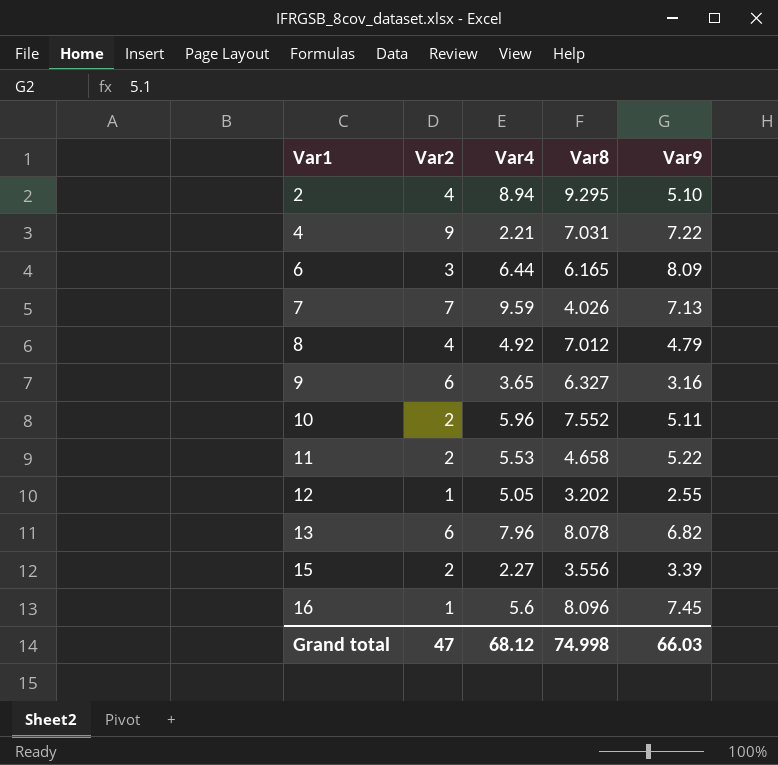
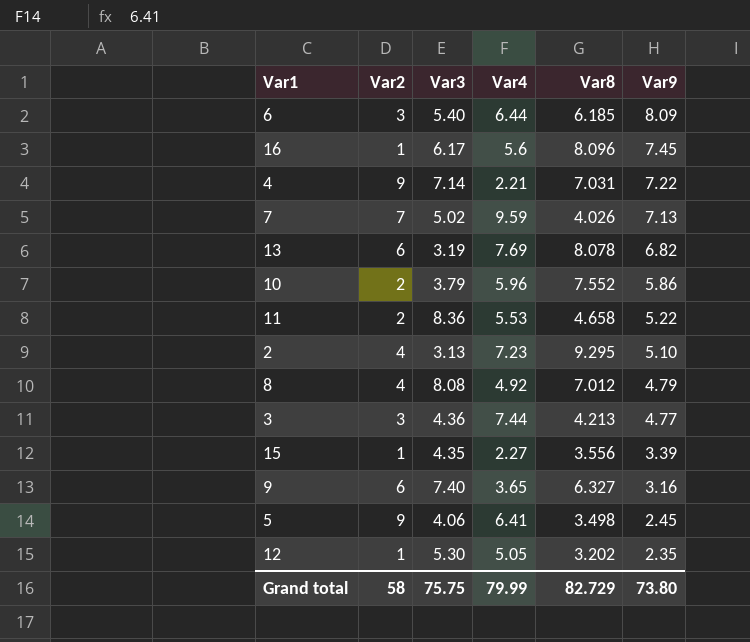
row order: Var1 ascending -> Var9 descending
column Var3 | position: none -> 3
6 | Var8: 6.165 -> 6.185
13 | Var4: 7.96 -> 7.69
10 | Var9: 5.11 -> 5.86
2 | Var4: 8.94 -> 7.23
row 3: none -> 3 | 4.36 | 7.44 | 4.213 | 4.77
15 | Var2: 2 -> 1
row 5: none -> 9 | 4.06 | 6.41 | 3.498 | 2.45
12 | Var9: 2.55 -> 2.35
Grand total | Var2: 47 -> 58
Grand total | Var4: 68.12 -> 79.99
Grand total | Var8: 74.998 -> 82.729
Grand total | Var9: 66.03 -> 73.80

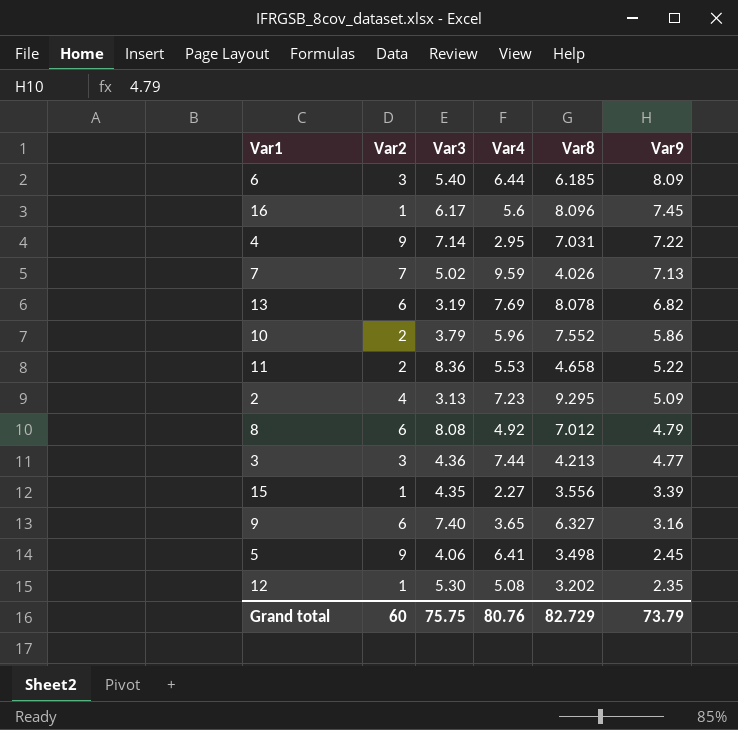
4 | Var4: 2.21 -> 2.95
2 | Var9: 5.10 -> 5.09
8 | Var2: 4 -> 6
12 | Var4: 5.05 -> 5.08
Grand total | Var2: 58 -> 60
Grand total | Var4: 79.99 -> 80.76
Grand total | Var9: 73.80 -> 73.79

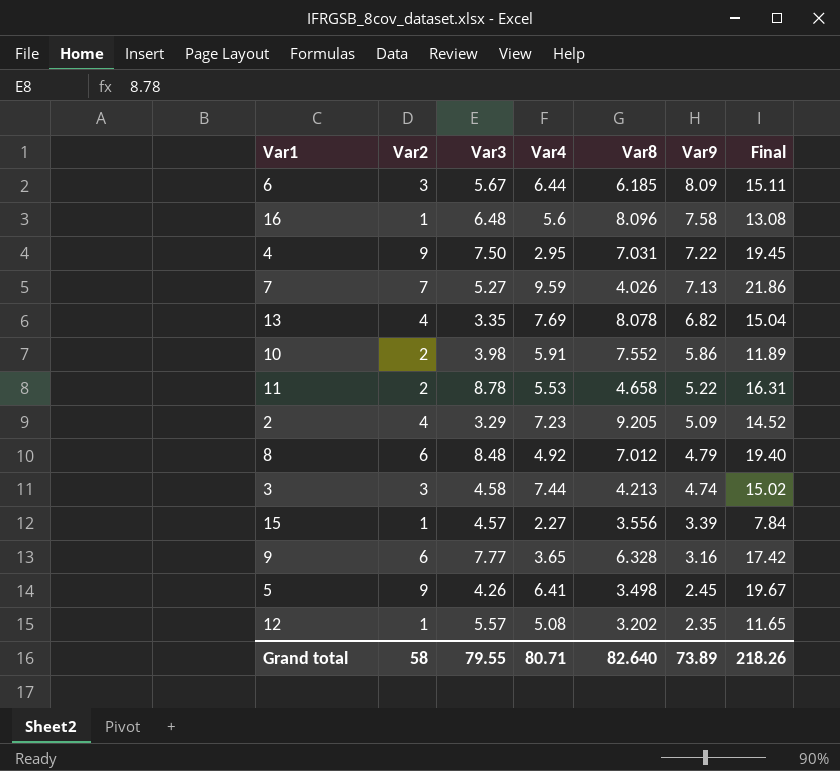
column Final | formula: none -> [Var2] + [Var3] + [Var4]
6 | Var3: 5.40 -> 5.67
16 | Var3: 6.17 -> 6.48
16 | Var9: 7.45 -> 7.58
4 | Var3: 7.14 -> 7.50
7 | Var3: 5.02 -> 5.27
13 | Var2: 6 -> 4
13 | Var3: 3.19 -> 3.35
10 | Var3: 3.79 -> 3.98
10 | Var4: 5.96 -> 5.91
11 | Var3: 8.36 -> 8.78
2 | Var3: 3.13 -> 3.29
2 | Var8: 9.295 -> 9.205
8 | Var3: 8.08 -> 8.48
3 | Var3: 4.36 -> 4.58
3 | Var9: 4.77 -> 4.74
15 | Var3: 4.35 -> 4.57
9 | Var3: 7.40 -> 7.77
9 | Var8: 6.327 -> 6.328
5 | Var3: 4.06 -> 4.26
12 | Var3: 5.30 -> 5.57
Grand total | Var2: 60 -> 58
Grand total | Var3: 75.75 -> 79.55
Grand total | Var4: 80.76 -> 80.71
Grand total | Var8: 82.729 -> 82.640
Grand total | Var9: 73.79 -> 73.89

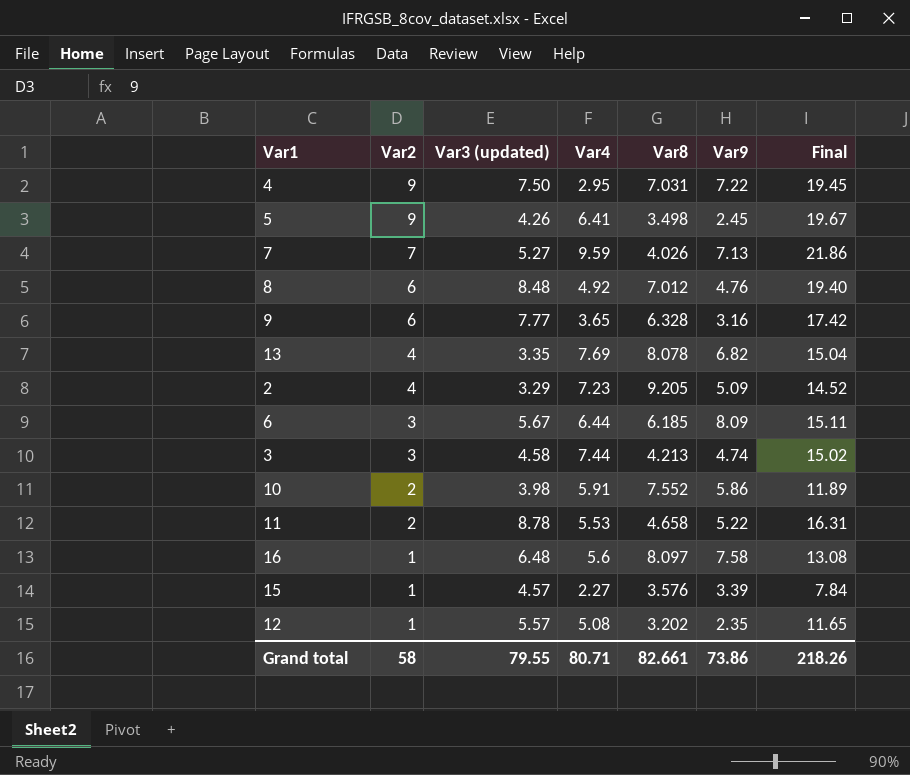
row order: Var9 descending -> Var2 descending
column name: Var3 -> Var3 (updated)
8 | Var9: 4.79 -> 4.76
16 | Var8: 8.096 -> 8.097
15 | Var8: 3.556 -> 3.576
Grand total | Var8: 82.640 -> 82.661
Grand total | Var9: 73.89 -> 73.86

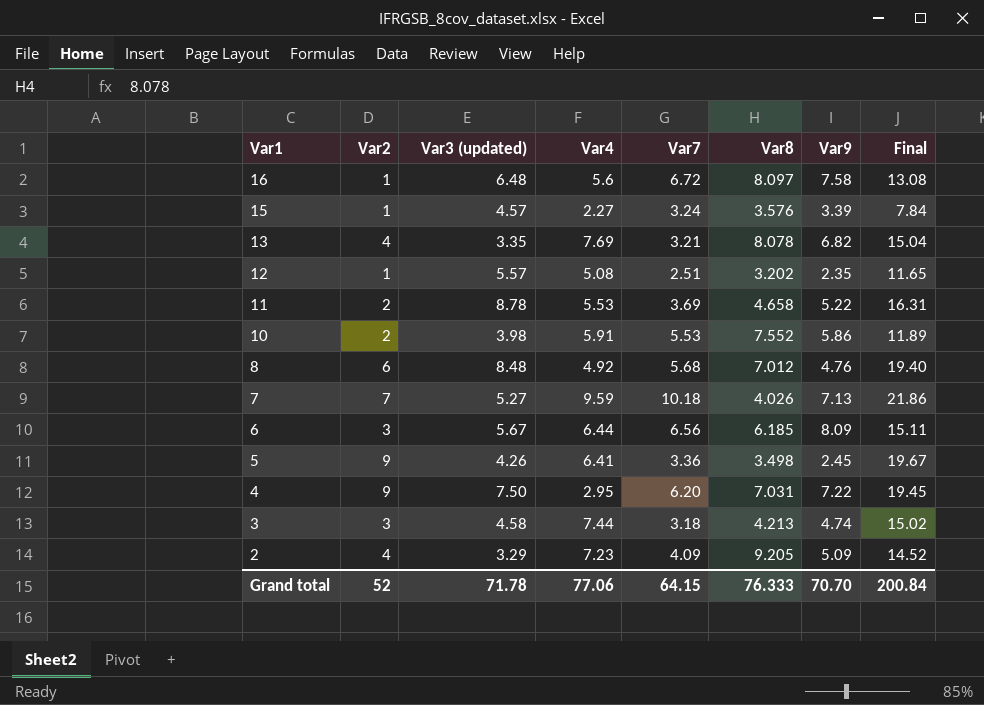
row order: Var2 descending -> Var1 descending
column Var7 | position: none -> 5
row 9: 6 | 7.77 | 3.65 | 6.328 | 3.16 | 17.42 -> none
Grand total | Var2: 58 -> 52
Grand total | Var3 (updated): 79.55 -> 71.78
Grand total | Var4: 80.71 -> 77.06
Grand total | Var8: 82.661 -> 76.333
Grand total | Var9: 73.86 -> 70.70
Grand total | Final: 218.26 -> 200.84

